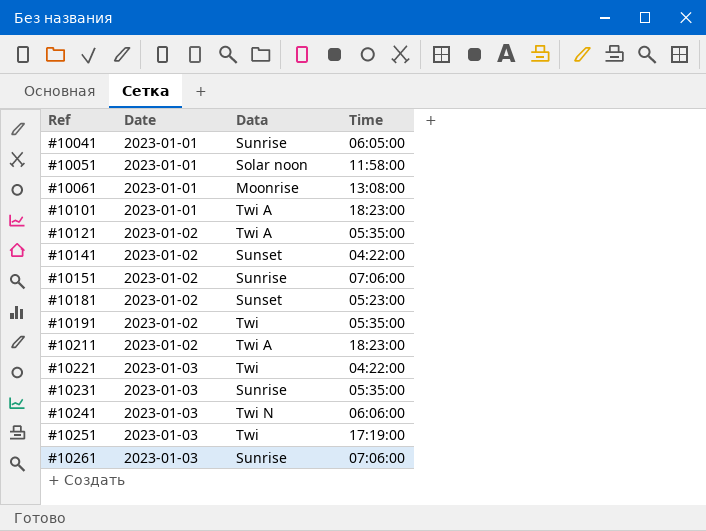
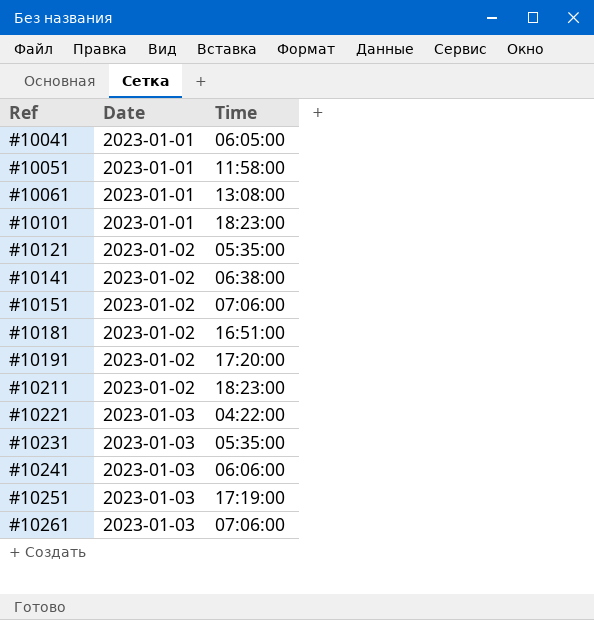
column Data | position: 3 -> none
#10141 | Time: 04:22:00 -> 06:38:00
#10181 | Time: 05:23:00 -> 16:51:00
#10191 | Time: 05:35:00 -> 17:20:00

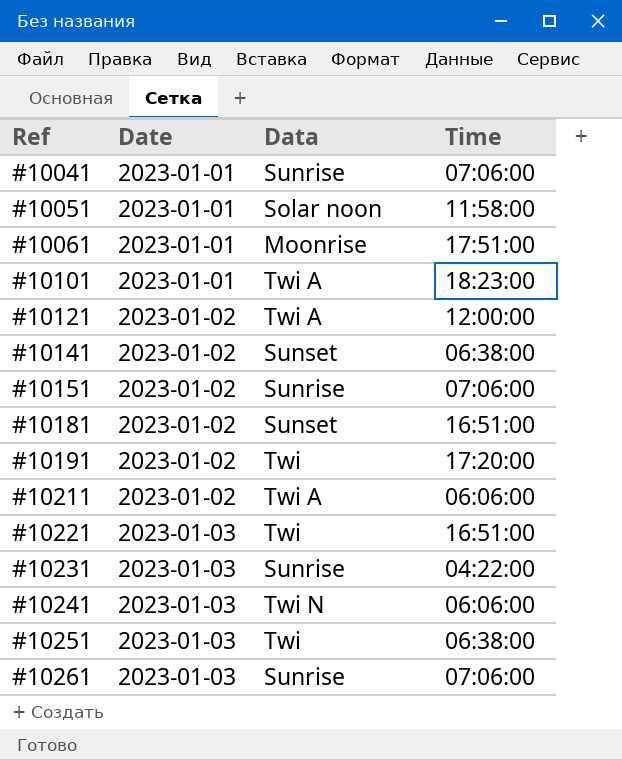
column Data | position: none -> 3
#10041 | Time: 06:05:00 -> 07:06:00
#10061 | Time: 13:08:00 -> 17:51:00
#10121 | Time: 05:35:00 -> 12:00:00
#10211 | Time: 18:23:00 -> 06:06:00
#10221 | Time: 04:22:00 -> 16:51:00
#10231 | Time: 05:35:00 -> 04:22:00
#10251 | Time: 17:19:00 -> 06:38:00

